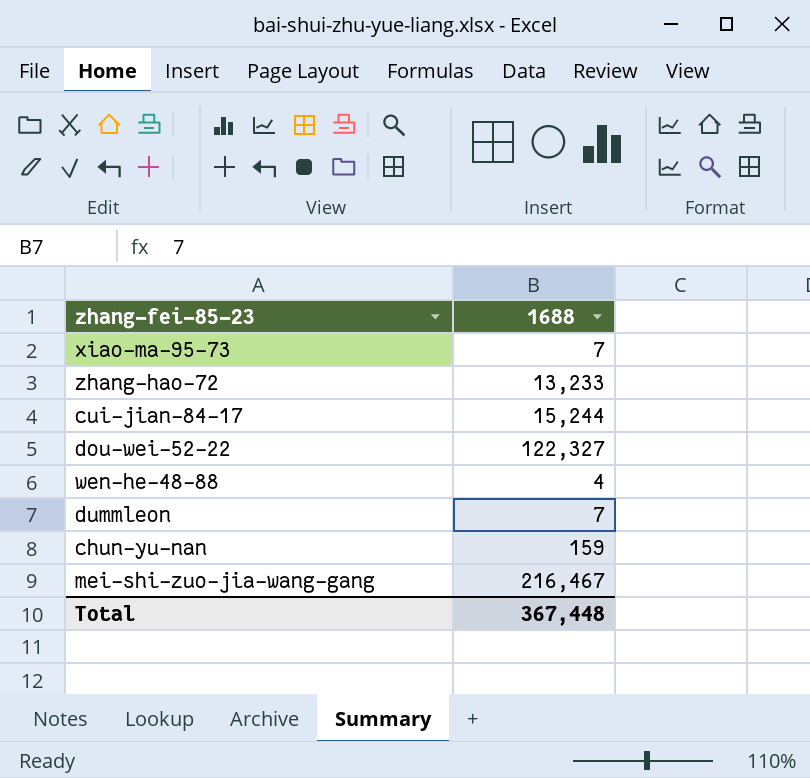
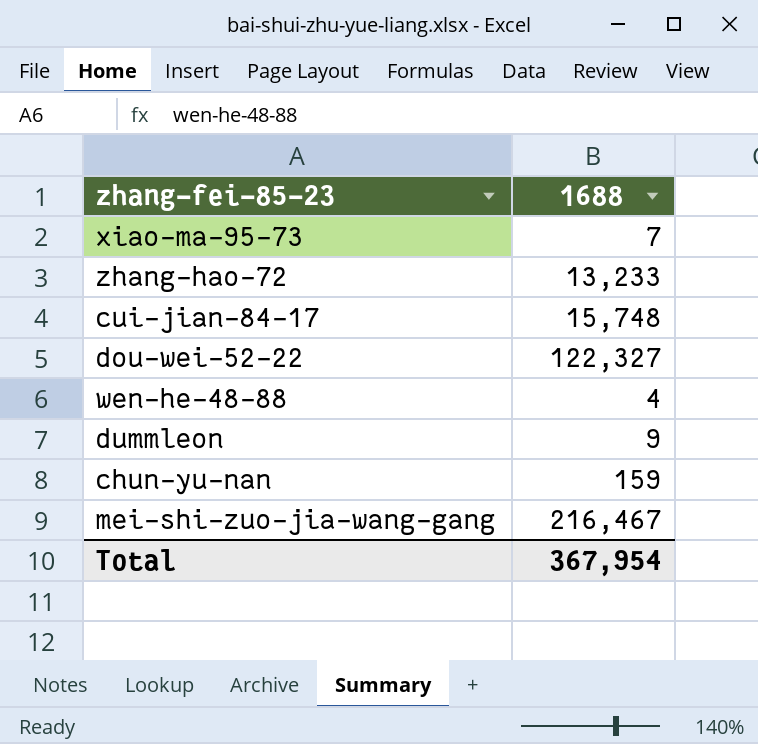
cui-jian-84-17 | 1688: 15,244 -> 15,748
dummleon | 1688: 7 -> 9
Total | 1688: 367,448 -> 367,954

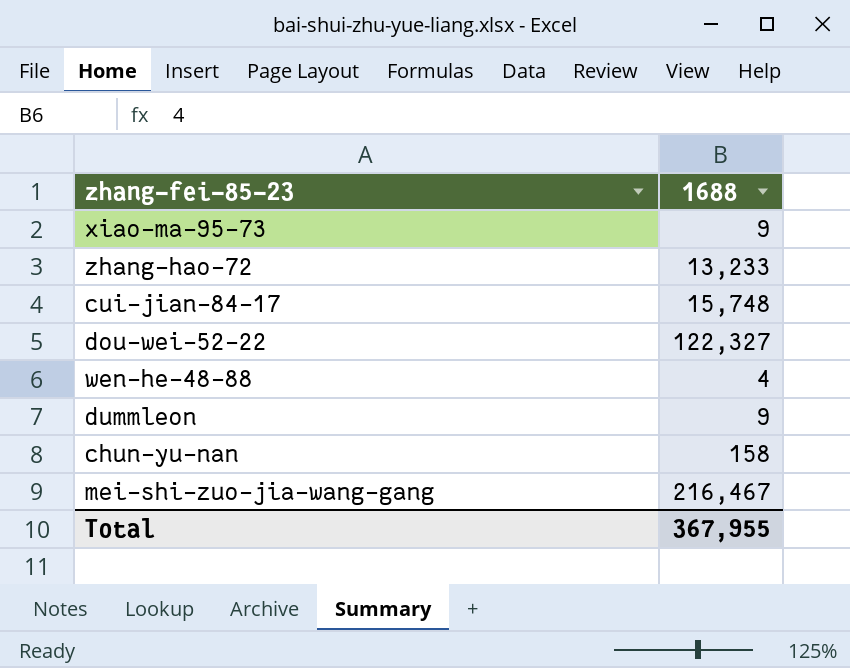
xiao-ma-95-73 | 1688: 7 -> 9
chun-yu-nan | 1688: 159 -> 158
Total | 1688: 367,954 -> 367,955

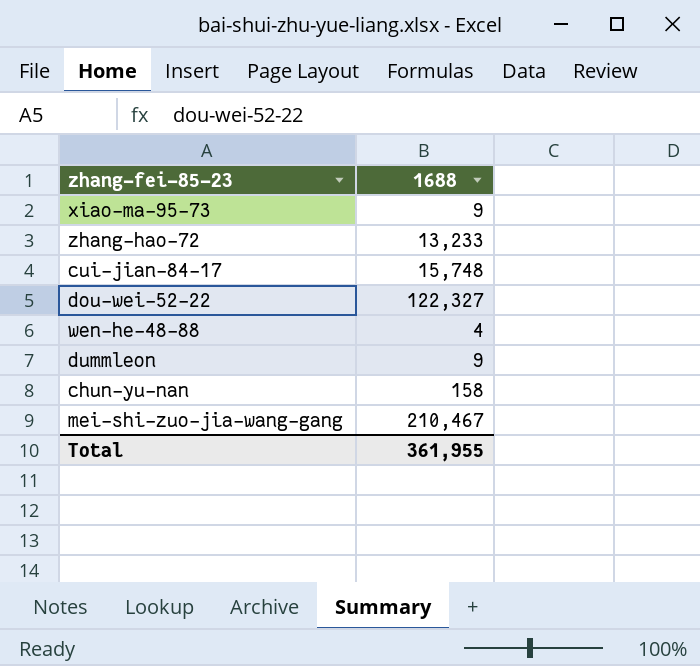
mei-shi-zuo-jia-wang-gang | 1688: 216,467 -> 210,467
Total | 1688: 367,955 -> 361,955

